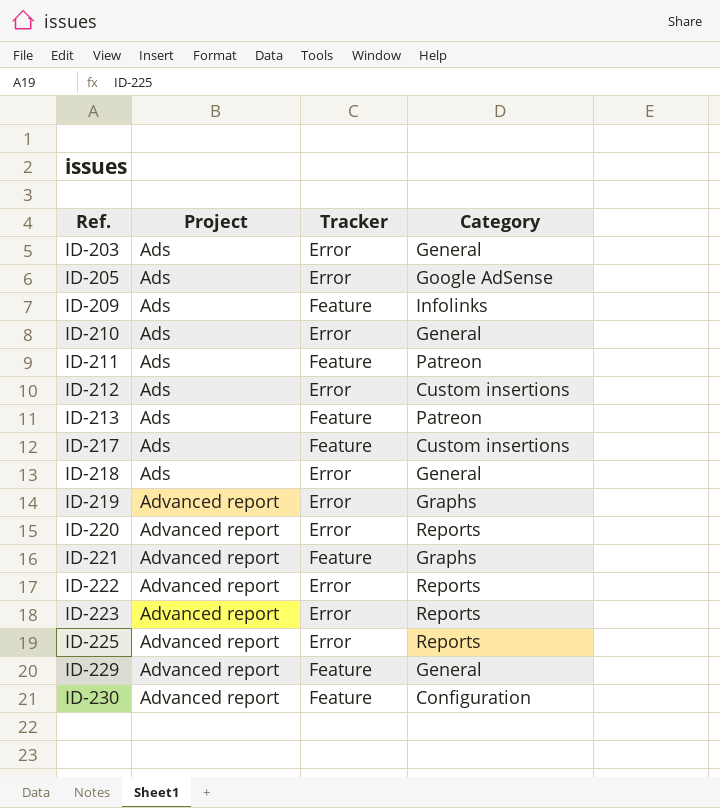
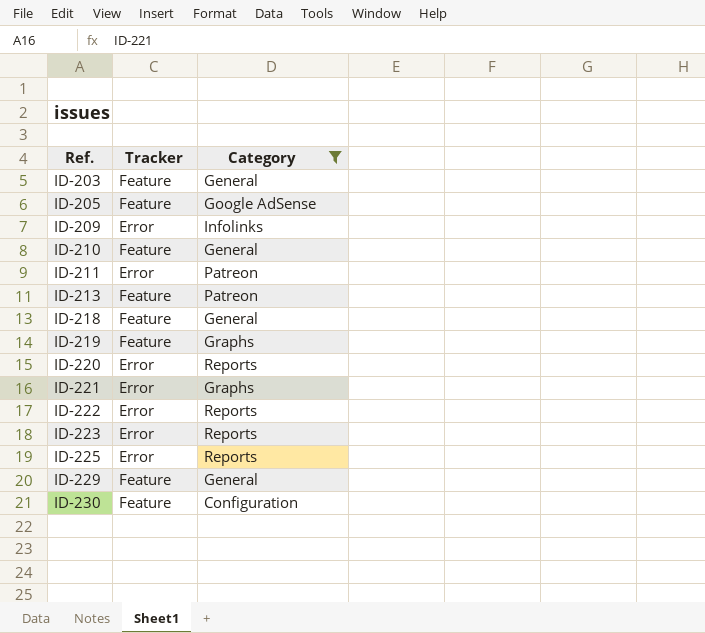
filter: none -> Category != Custom insertions
column Project | position: 2 -> none
ID-203 | Tracker: Error -> Feature
ID-205 | Tracker: Error -> Feature
ID-209 | Tracker: Feature -> Error
ID-210 | Tracker: Error -> Feature
ID-211 | Tracker: Feature -> Error
ID-218 | Tracker: Error -> Feature
ID-219 | Tracker: Error -> Feature
ID-221 | Tracker: Feature -> Error

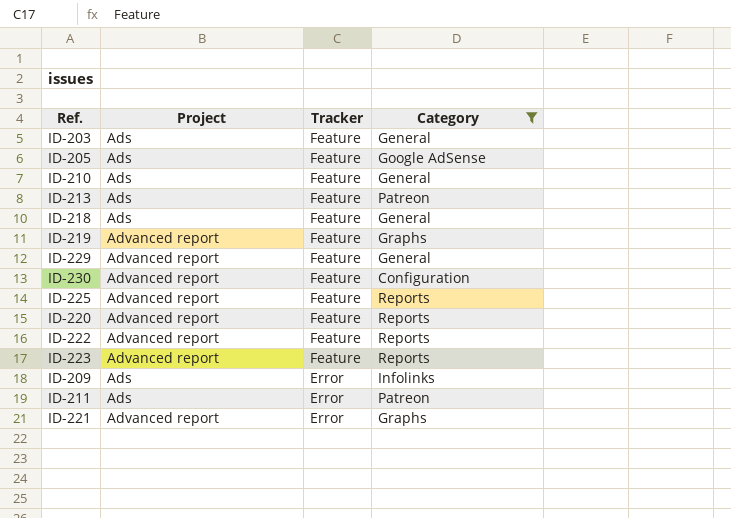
row order: Ref. ascending -> Tracker descending
column Project | position: none -> 2
ID-225 | Tracker: Error -> Feature
ID-220 | Tracker: Error -> Feature
ID-222 | Tracker: Error -> Feature
ID-223 | Tracker: Error -> Feature

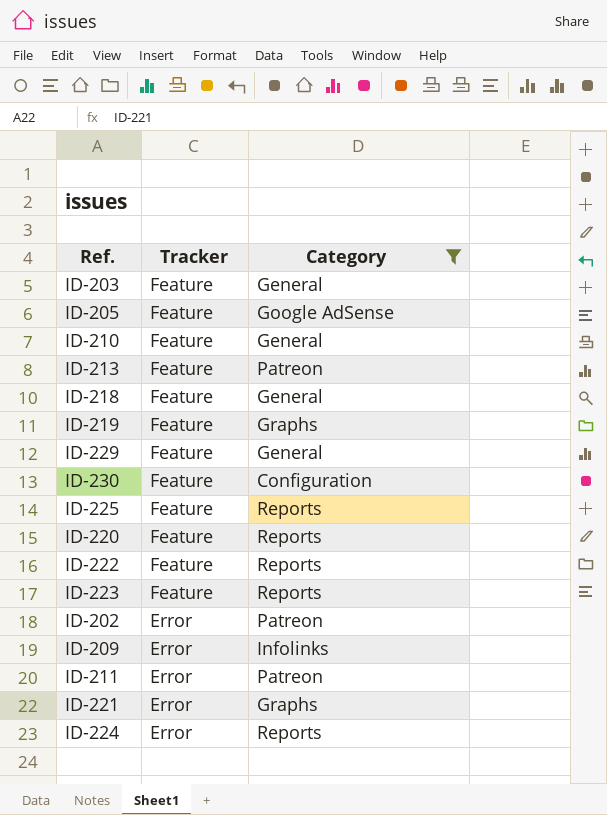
column Project | position: 2 -> none
row ID-202: none -> Error | Patreon
row ID-224: none -> Error | Reports

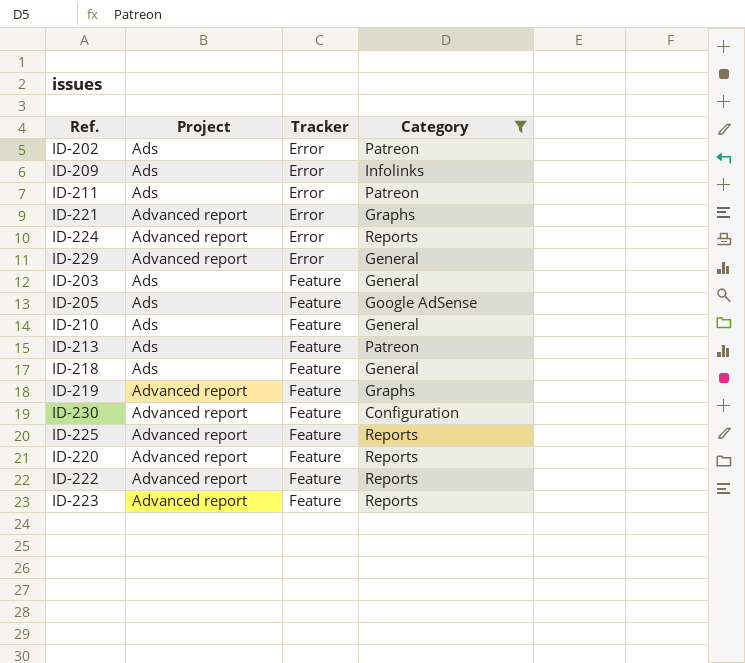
row order: Tracker descending -> Tracker ascending
column Project | position: none -> 2
ID-229 | Tracker: Feature -> Error

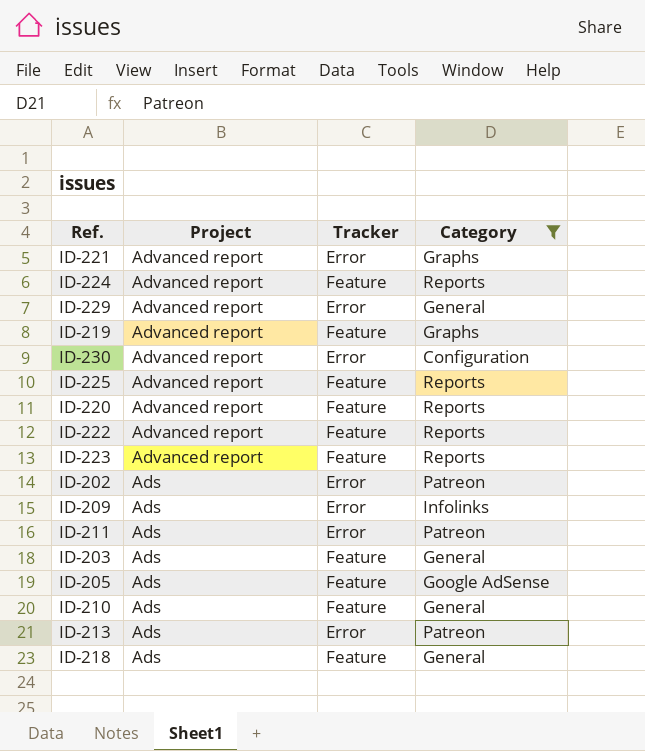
row order: Tracker ascending -> Project descending
ID-224 | Tracker: Error -> Feature
ID-230 | Tracker: Feature -> Error
ID-213 | Tracker: Feature -> Error

